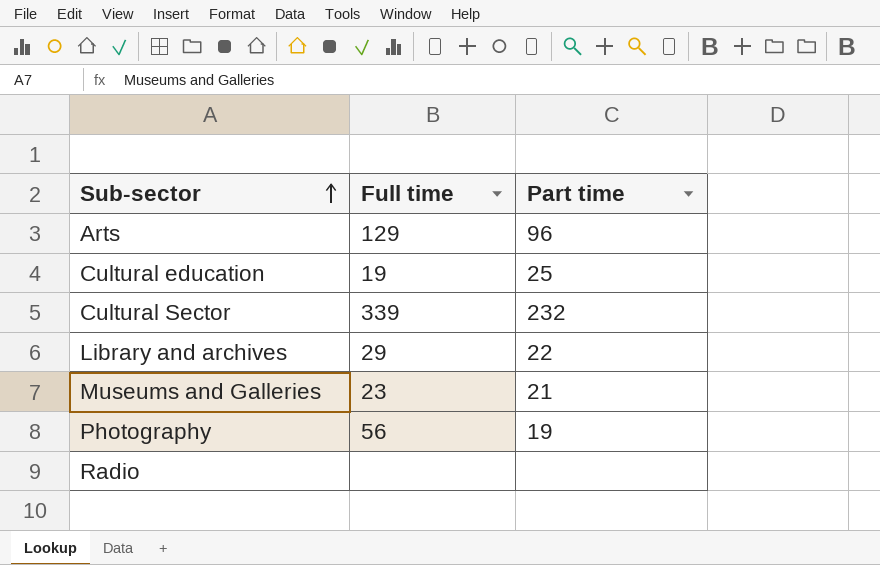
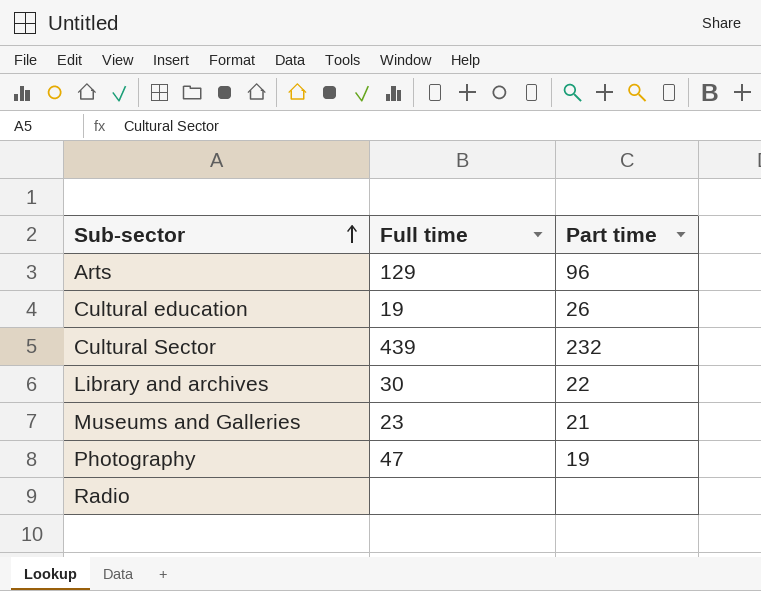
Cultural education | Part time: 25 -> 26
Cultural Sector | Full time: 339 -> 439
Library and archives | Full time: 29 -> 30
Photography | Full time: 56 -> 47

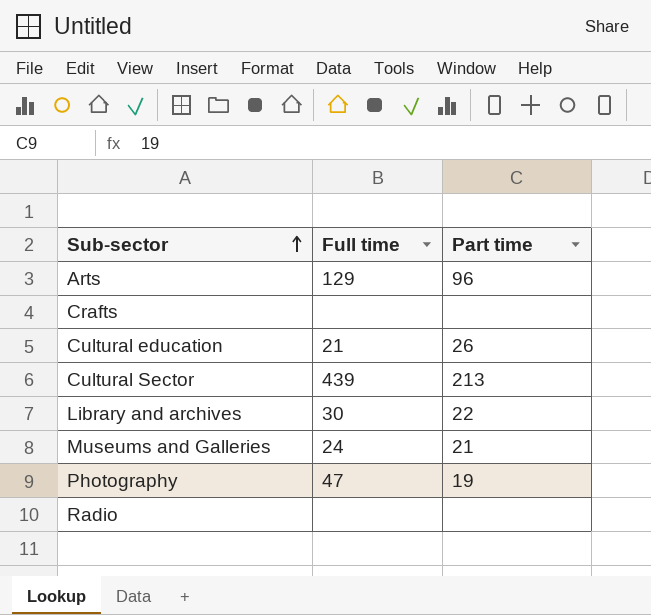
row Crafts: none -> none | none
Cultural education | Full time: 19 -> 21
Cultural Sector | Part time: 232 -> 213
Museums and Galleries | Full time: 23 -> 24

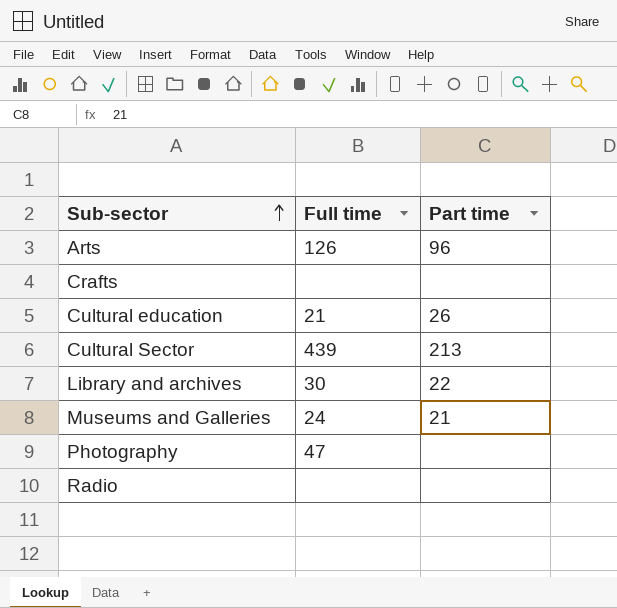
Arts | Full time: 129 -> 126
Photography | Part time: 19 -> none

